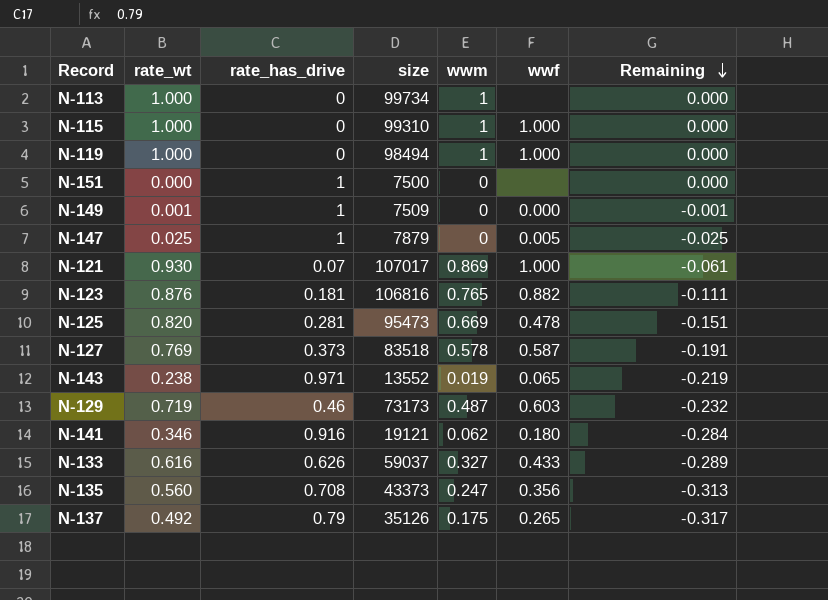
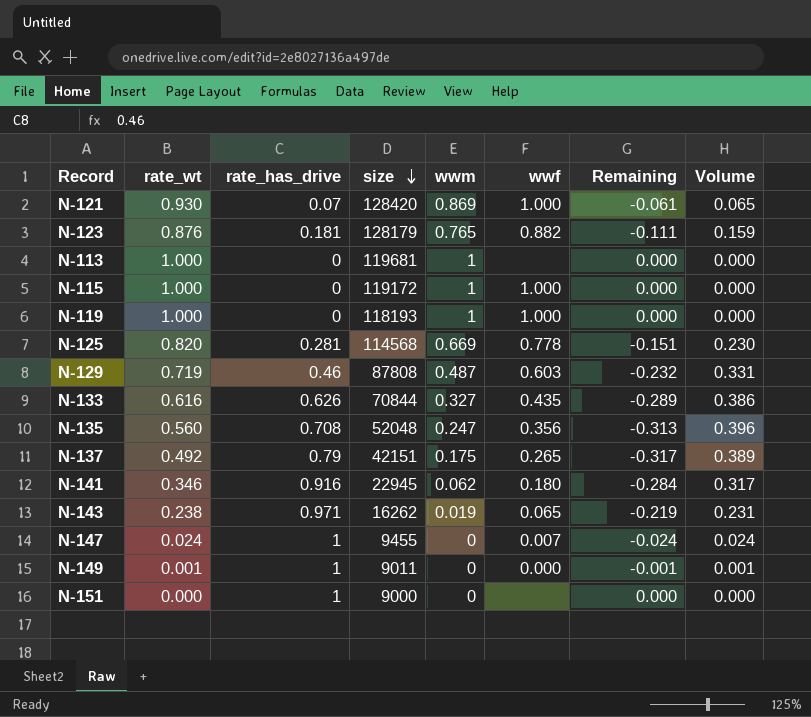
row order: Remaining descending -> size descending
column Volume | formula: none -> [rate_wt] * [rate_has_drive]
row N-127: 0.769 | 0.373 | 83518 | 0.578 | 0.587 | -0.191 -> none
N-121 | size: 107017 -> 128420
N-123 | size: 106816 -> 128179
N-113 | size: 99734 -> 119681
N-115 | size: 99310 -> 119172
N-119 | size: 98494 -> 118193
N-125 | size: 95473 -> 114568
N-125 | wwf: 0.478 -> 0.778
N-129 | size: 73173 -> 87808
N-133 | size: 59037 -> 70844
N-133 | wwf: 0.433 -> 0.435
N-135 | size: 43373 -> 52048
N-137 | size: 35126 -> 42151
N-141 | size: 19121 -> 22945
N-143 | size: 13552 -> 16262
N-147 | rate_wt: 0.025 -> 0.024
N-147 | size: 7879 -> 9455
N-147 | wwf: 0.005 -> 0.007
N-147 | Remaining: -0.025 -> -0.024
N-149 | size: 7509 -> 9011
N-151 | size: 7500 -> 9000

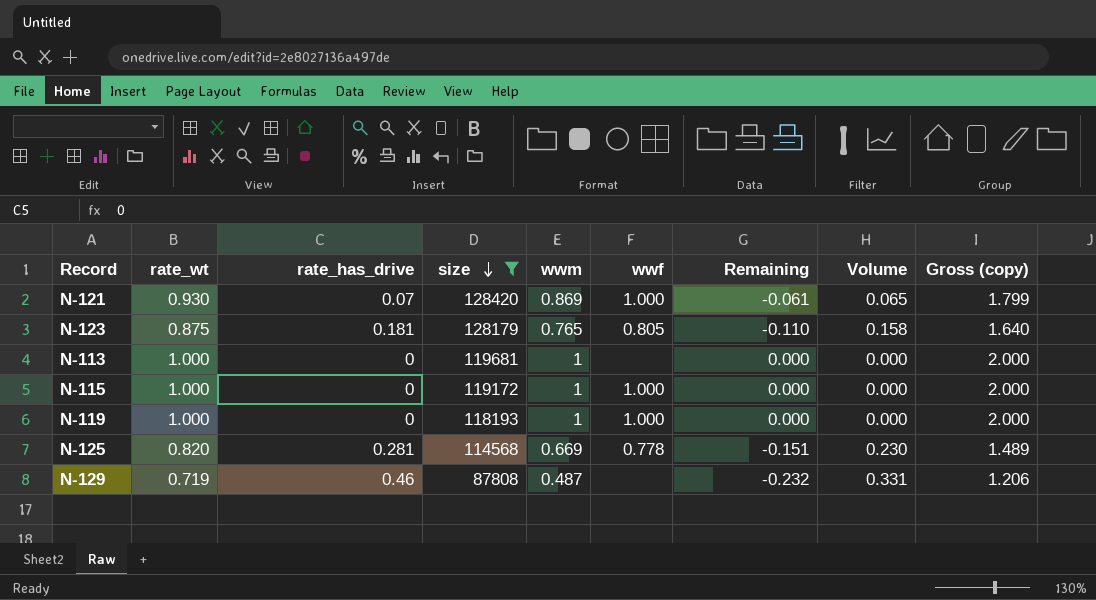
filter: none -> size >= 87808
column Gross (copy) | formula: none -> [rate_wt] + [wwm]
N-123 | rate_wt: 0.876 -> 0.875
N-123 | wwf: 0.882 -> 0.805
N-123 | Remaining: -0.111 -> -0.110
N-123 | Volume: 0.159 -> 0.158
N-129 | wwf: 0.603 -> none

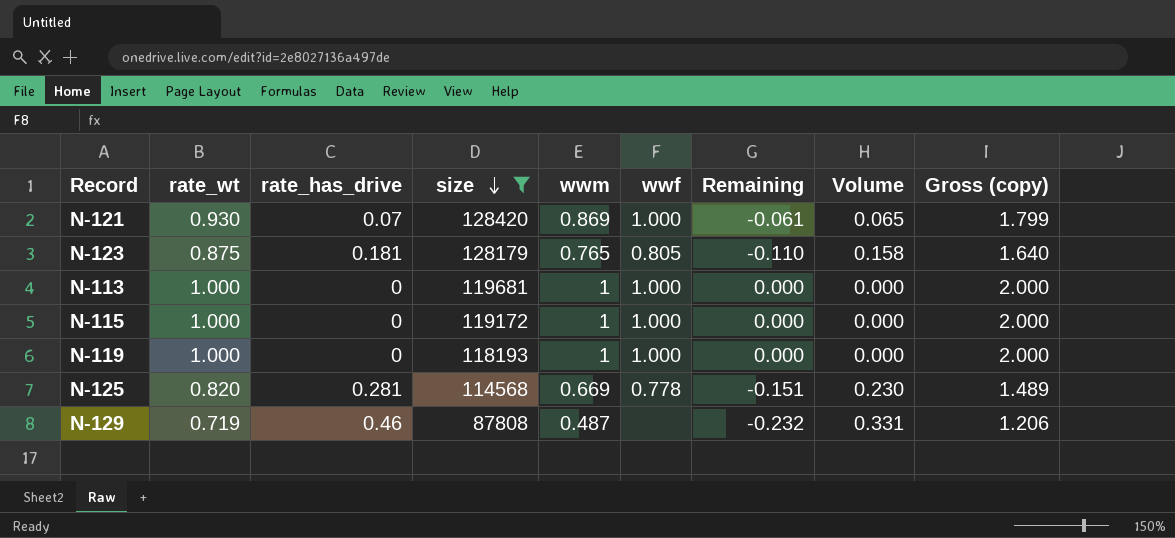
N-113 | wwf: none -> 1.000

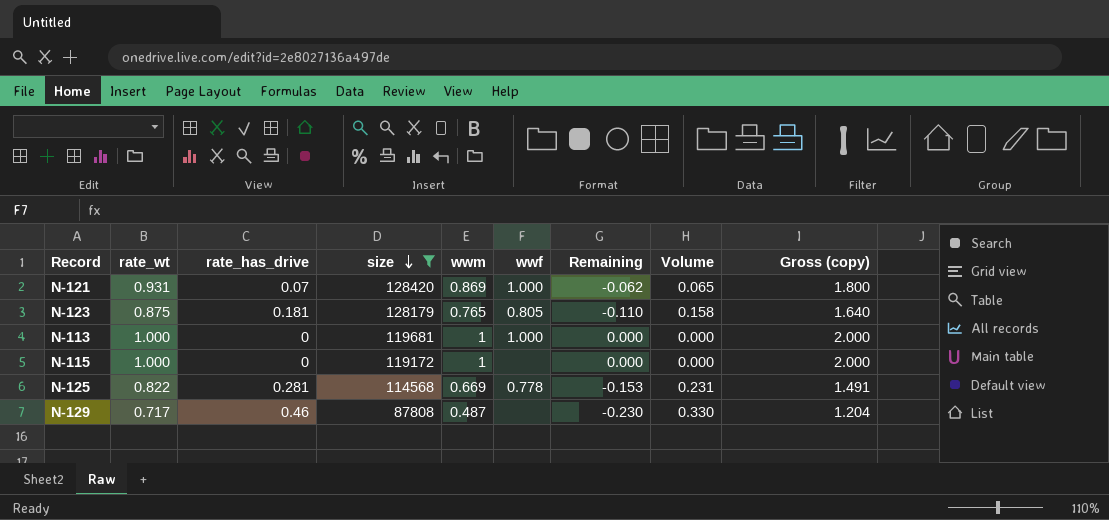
row N-119: 1.000 | 0 | 118193 | 1 | 1.000 | 0.000 | 0.000 | 2.000 -> none
N-121 | rate_wt: 0.930 -> 0.931
N-121 | Remaining: -0.061 -> -0.062
N-121 | Gross (copy): 1.799 -> 1.800
N-115 | wwf: 1.000 -> none
N-125 | rate_wt: 0.820 -> 0.822
N-125 | Remaining: -0.151 -> -0.153
N-125 | Volume: 0.230 -> 0.231
N-125 | Gross (copy): 1.489 -> 1.491
N-129 | rate_wt: 0.719 -> 0.717
N-129 | Remaining: -0.232 -> -0.230
N-129 | Volume: 0.331 -> 0.330
N-129 | Gross (copy): 1.206 -> 1.204

